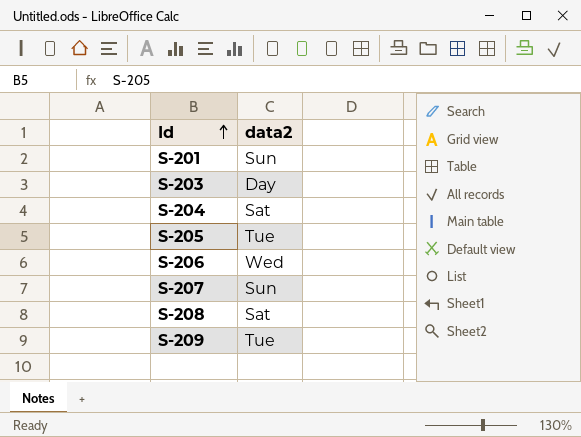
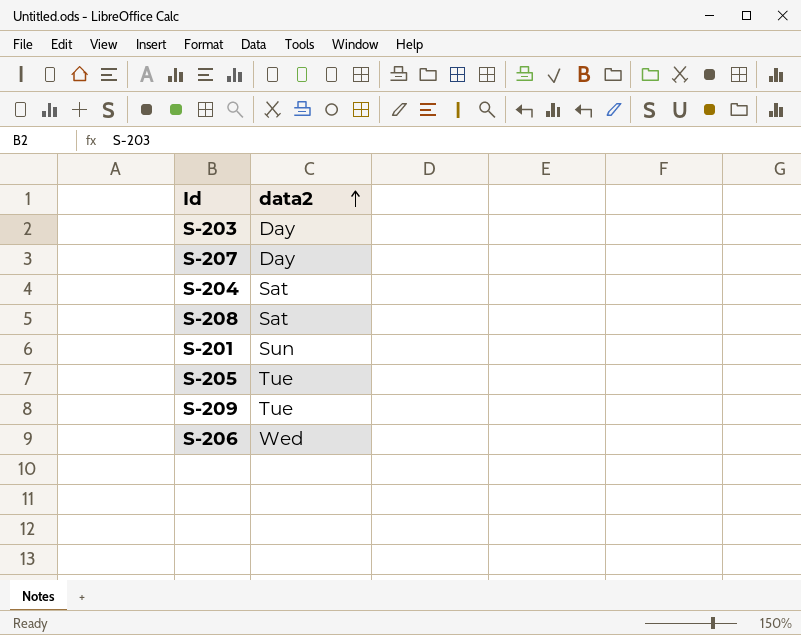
row order: Id ascending -> data2 ascending
S-207 | data2: Sun -> Day

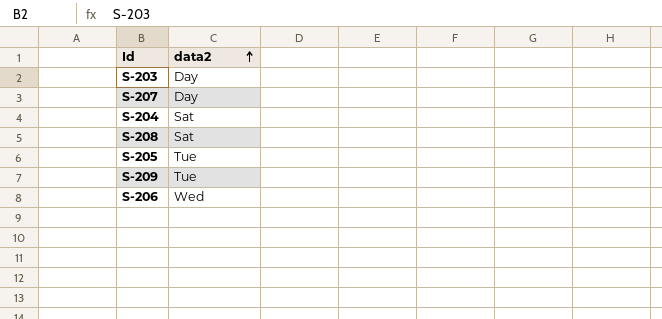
row S-201: Sun -> none

